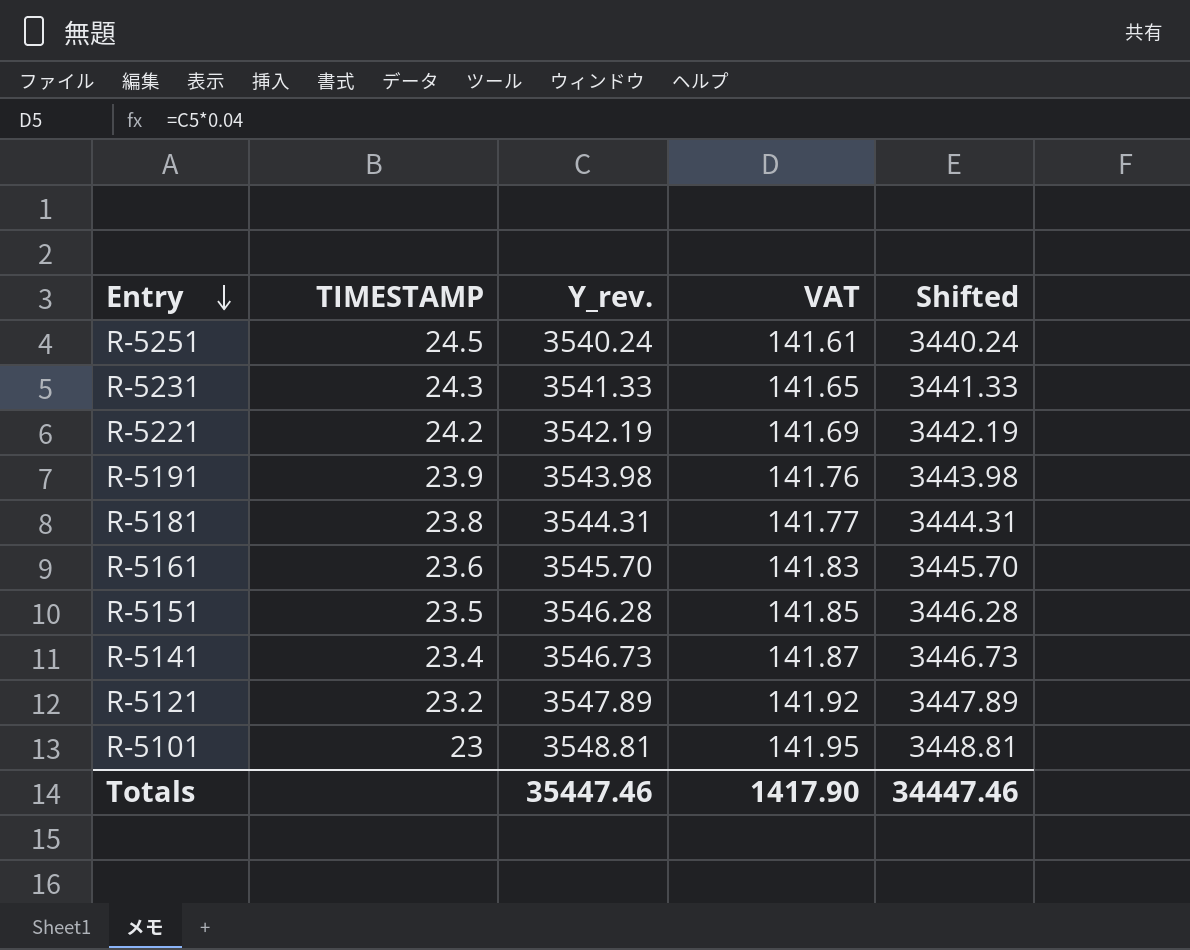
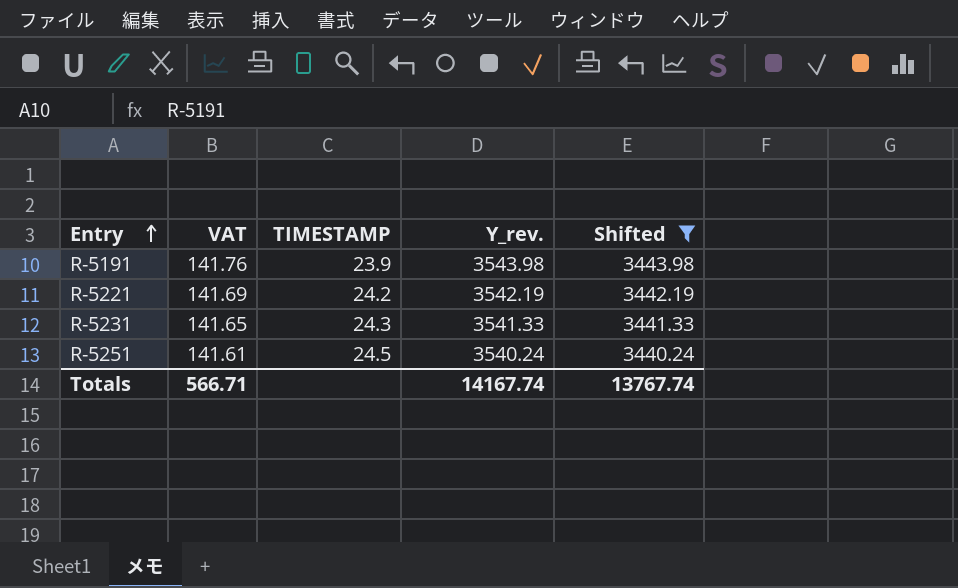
filter: none -> Shifted <= 3443.98
row order: Entry descending -> Entry ascending
column VAT | position: 4 -> 2
Totals | VAT: 1417.90 -> 566.71
Totals | Y_rev.: 35447.46 -> 14167.74
Totals | Shifted: 34447.46 -> 13767.74

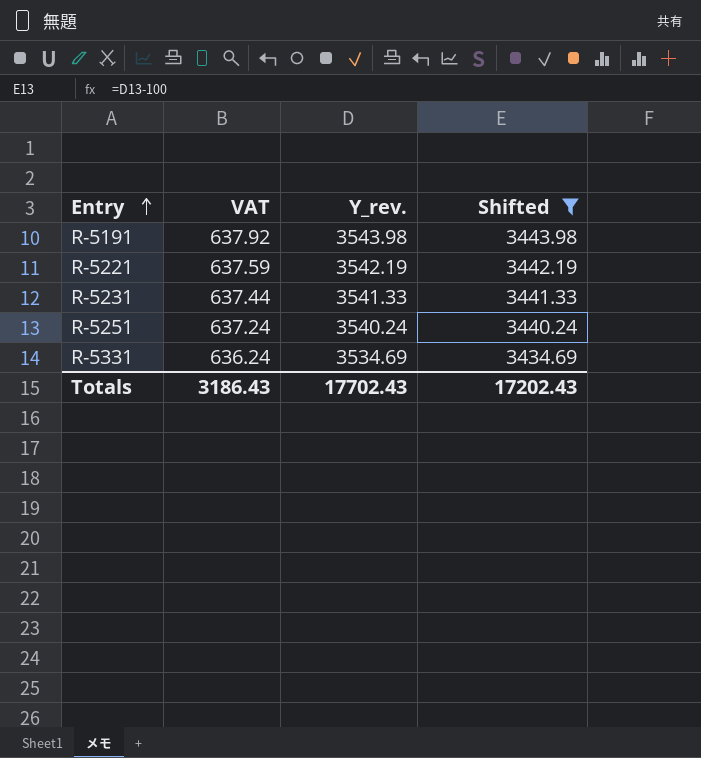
column TIMESTAMP | position: 3 -> none
column VAT | formula: [Y_rev.] * 0.04 -> [Y_rev.] * 0.18
row R-5331: none -> 636.24 | 3534.69 | 3434.69
Totals | VAT: 566.71 -> 3186.43
Totals | Y_rev.: 14167.74 -> 17702.43
Totals | Shifted: 13767.74 -> 17202.43

